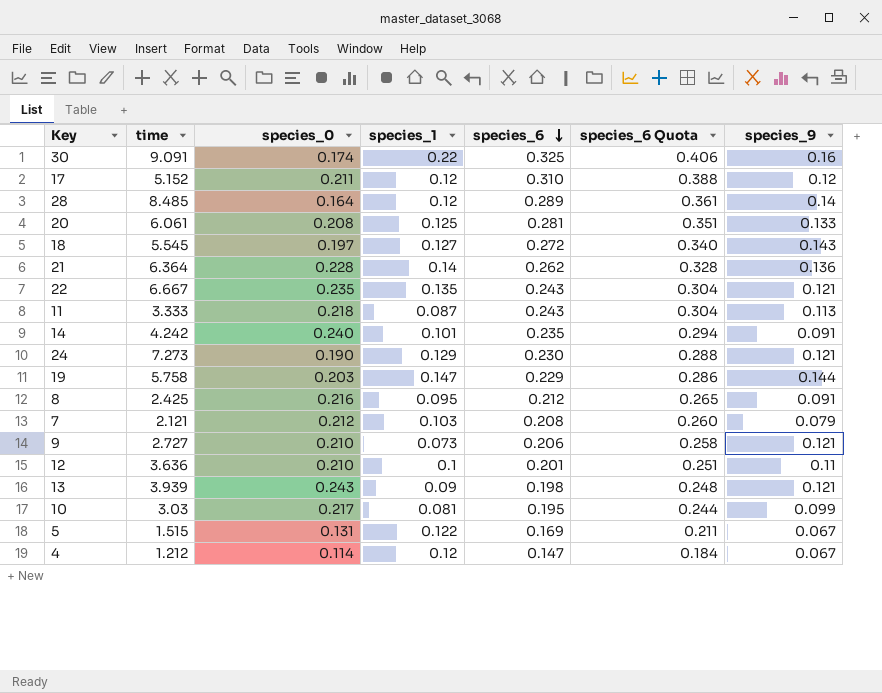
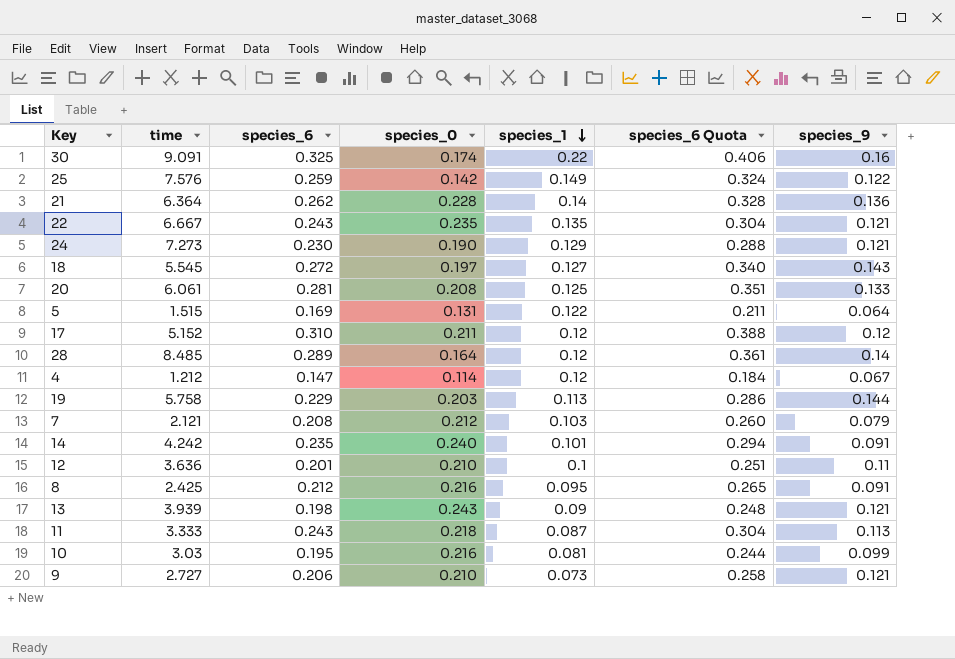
row order: species_6 descending -> species_1 descending
column species_6 | position: 5 -> 3
row 25: none -> 7.576 | 0.259 | 0.142 | 0.149 | 0.324 | 0.122
5 | species_9: 0.067 -> 0.064
19 | species_1: 0.147 -> 0.113
10 | species_0: 0.217 -> 0.216

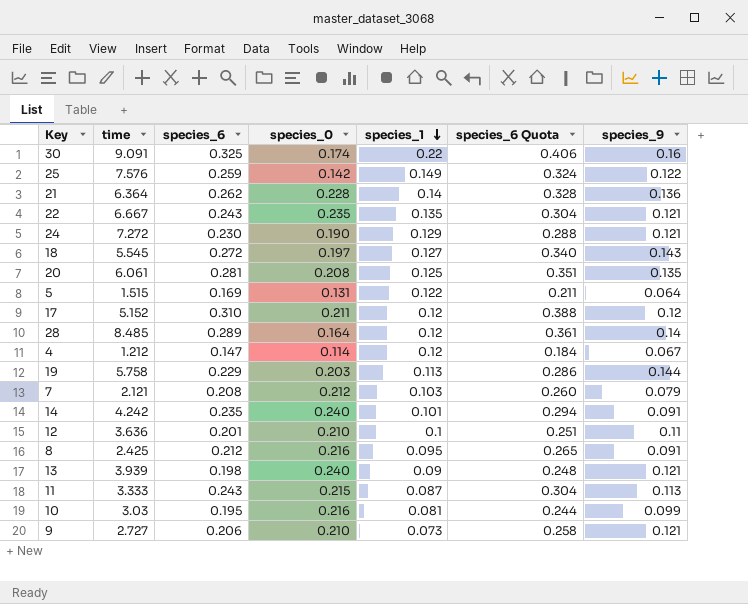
24 | time: 7.273 -> 7.272
20 | species_9: 0.133 -> 0.135
13 | species_0: 0.243 -> 0.240
11 | species_0: 0.218 -> 0.215

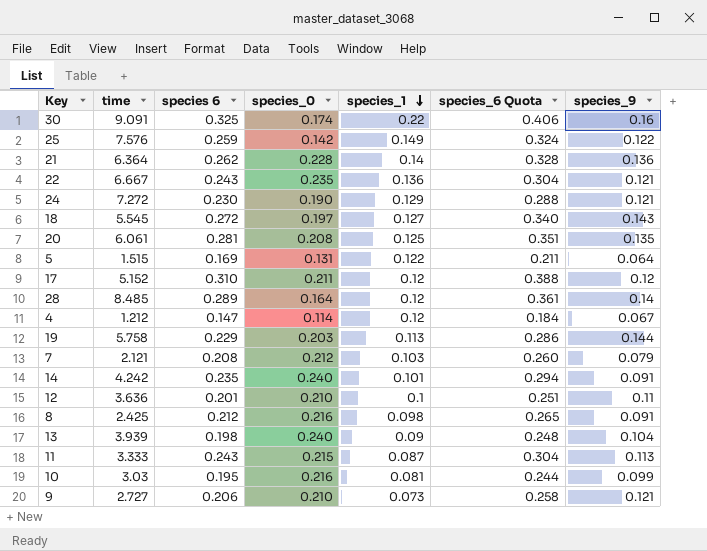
column name: species_6 -> species 6
22 | species_1: 0.135 -> 0.136
8 | species_1: 0.095 -> 0.098
13 | species_9: 0.121 -> 0.104

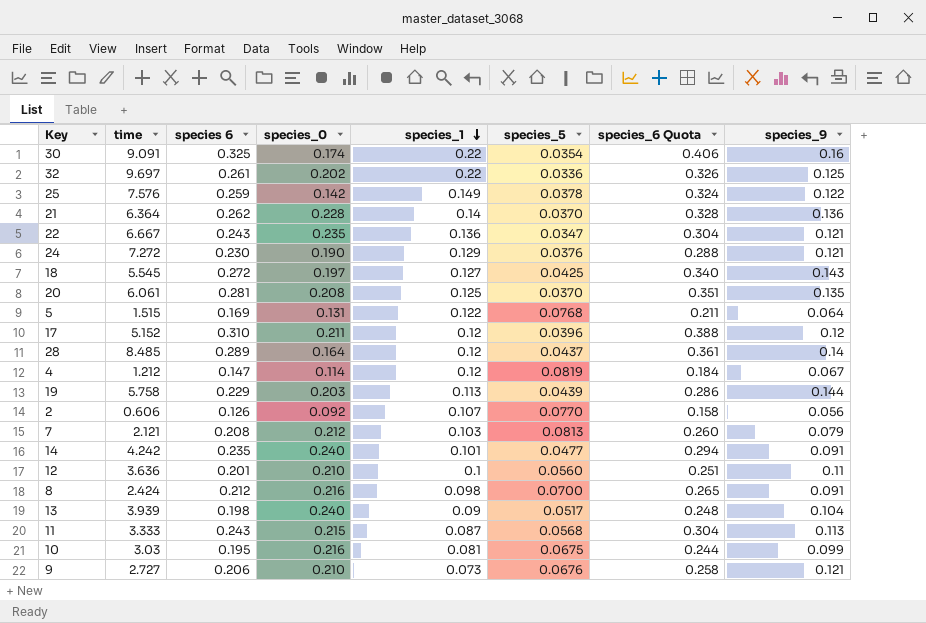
column species_5 | position: none -> 6
row 32: none -> 9.697 | 0.261 | 0.202 | 0.22 | 0.0336 | 0.326 | 0.125
row 2: none -> 0.606 | 0.126 | 0.092 | 0.107 | 0.0770 | 0.158 | 0.056
8 | time: 2.425 -> 2.424

